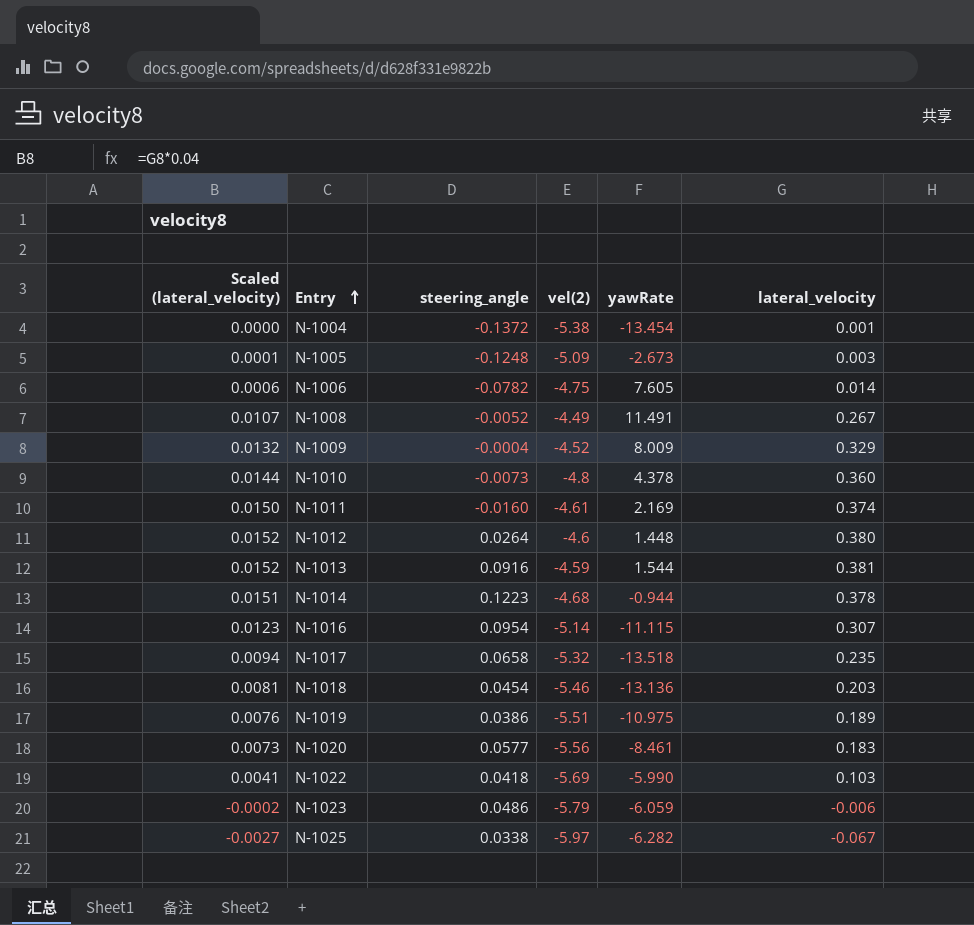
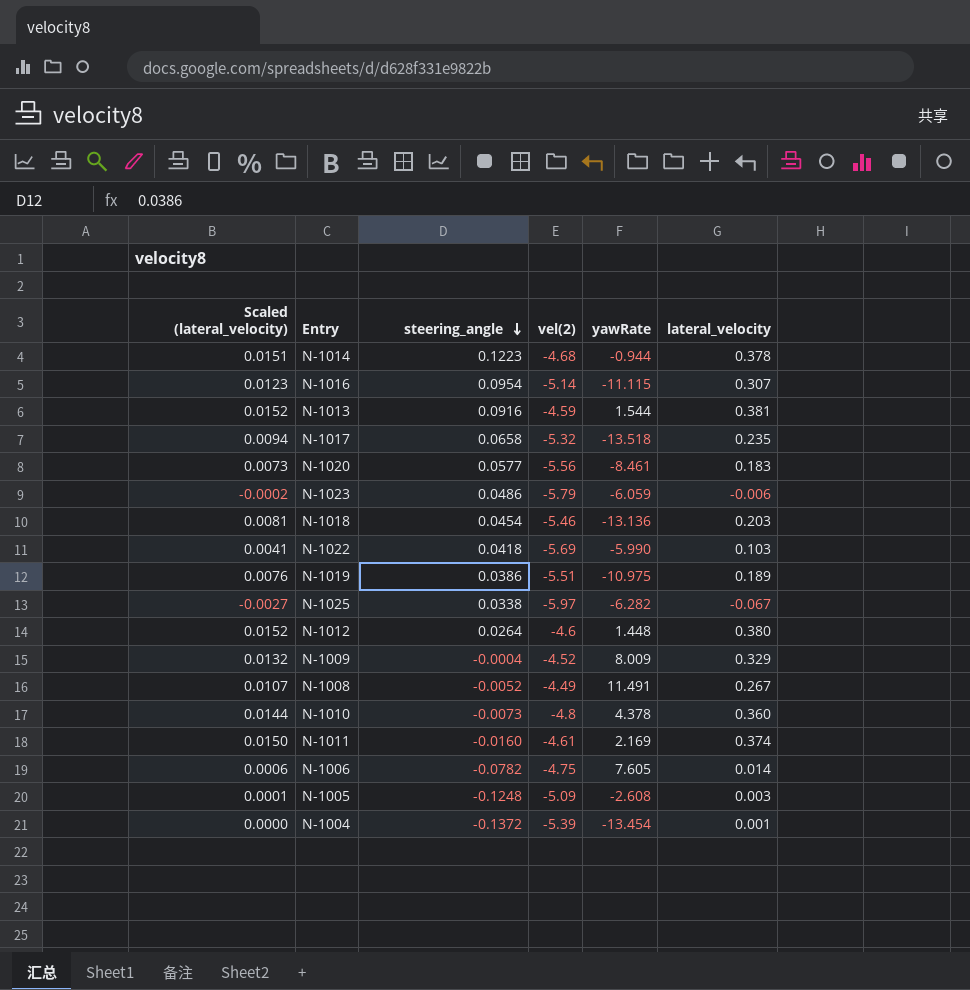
row order: Entry ascending -> steering_angle descending
N-1005 | yawRate: -2.673 -> -2.608
N-1004 | vel(2): -5.38 -> -5.39

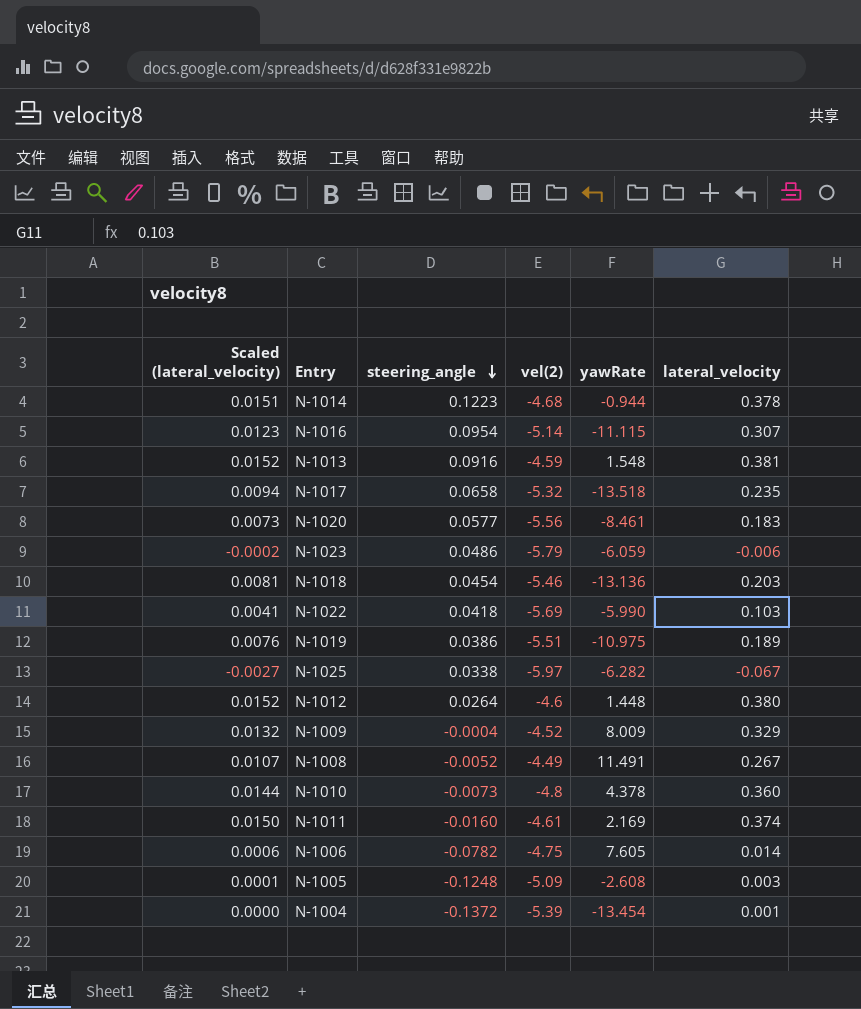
N-1013 | yawRate: 1.544 -> 1.548

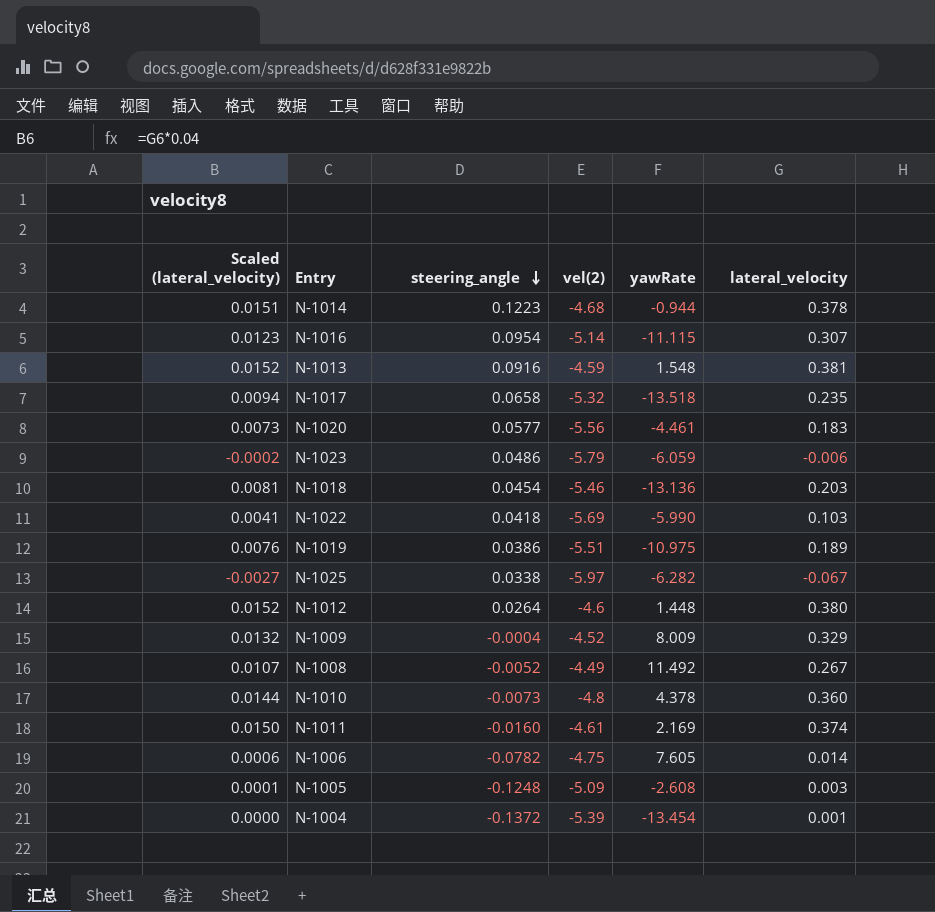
N-1020 | yawRate: -8.461 -> -4.461
N-1008 | yawRate: 11.491 -> 11.492

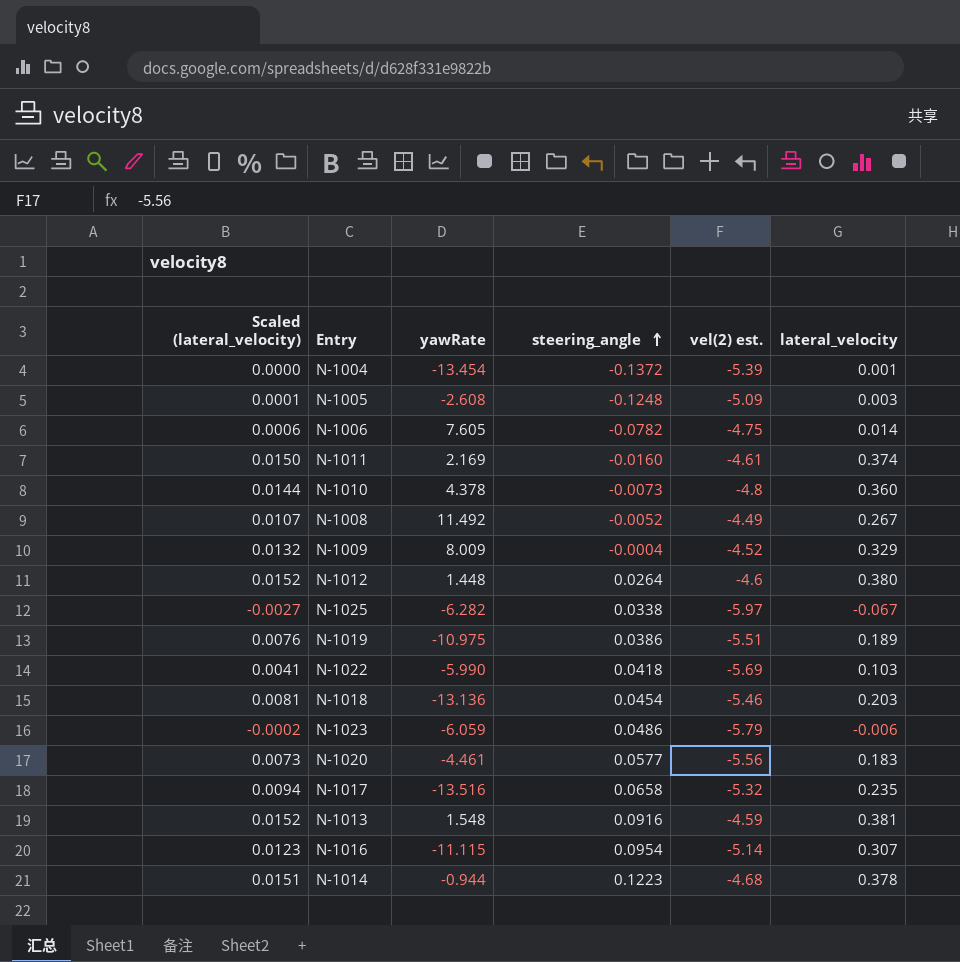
row order: steering_angle descending -> steering_angle ascending
column yawRate | position: 5 -> 3
column name: vel(2) -> vel(2) est.
N-1017 | yawRate: -13.518 -> -13.516

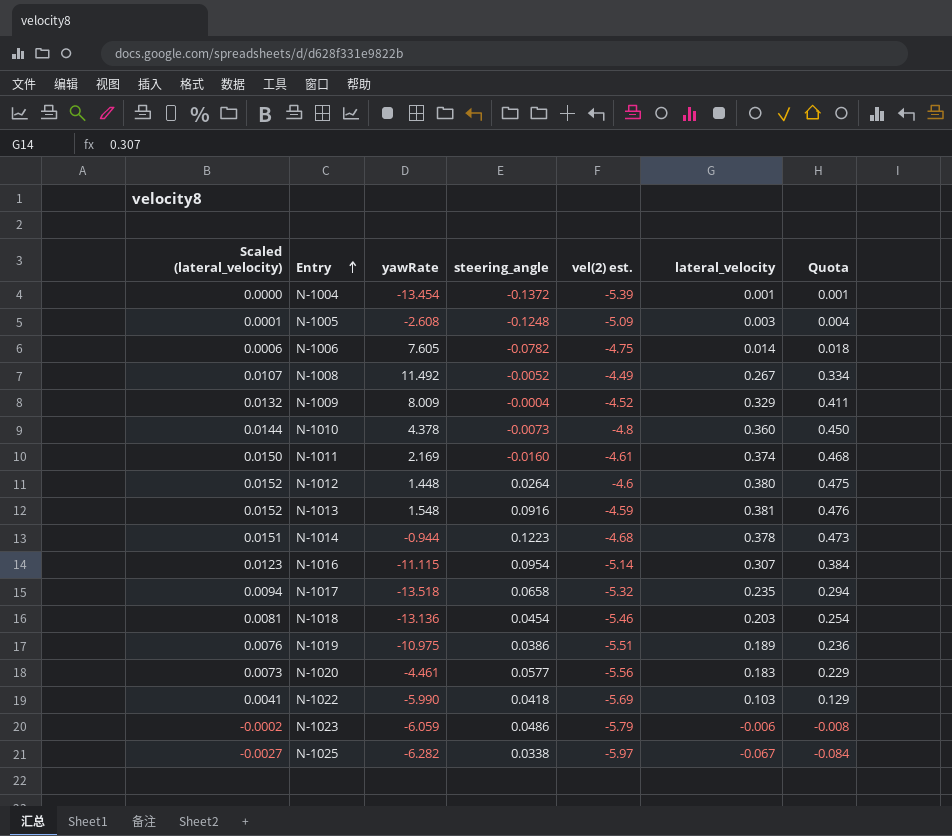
row order: steering_angle ascending -> Entry ascending
column Quota | formula: none -> [lateral_velocity] * 1.25
N-1017 | yawRate: -13.516 -> -13.518

